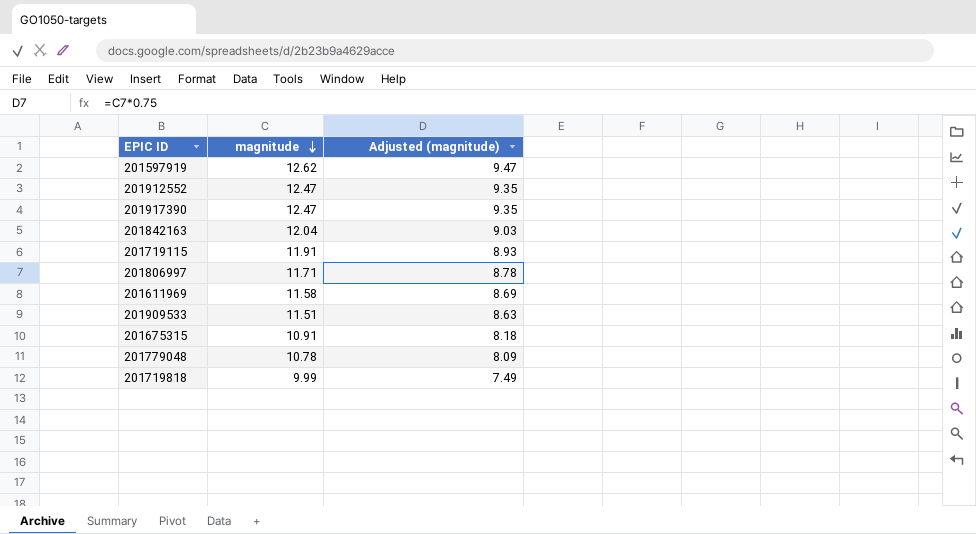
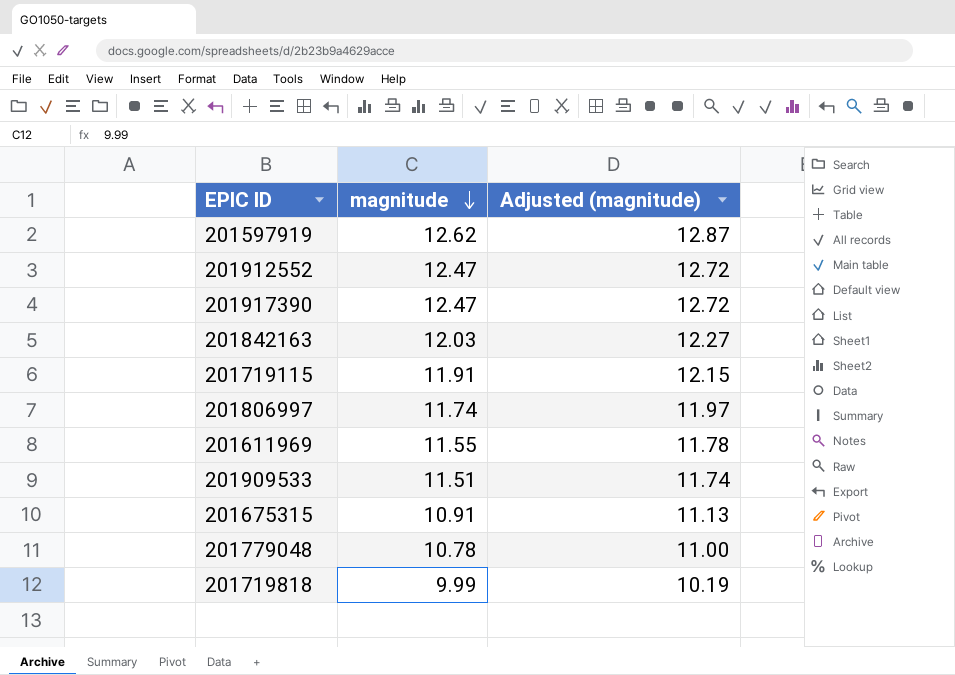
column Adjusted (magnitude) | formula: [magnitude] * 0.75 -> [magnitude] * 1.02
201842163 | magnitude: 12.04 -> 12.03
201806997 | magnitude: 11.71 -> 11.74
201611969 | magnitude: 11.58 -> 11.55

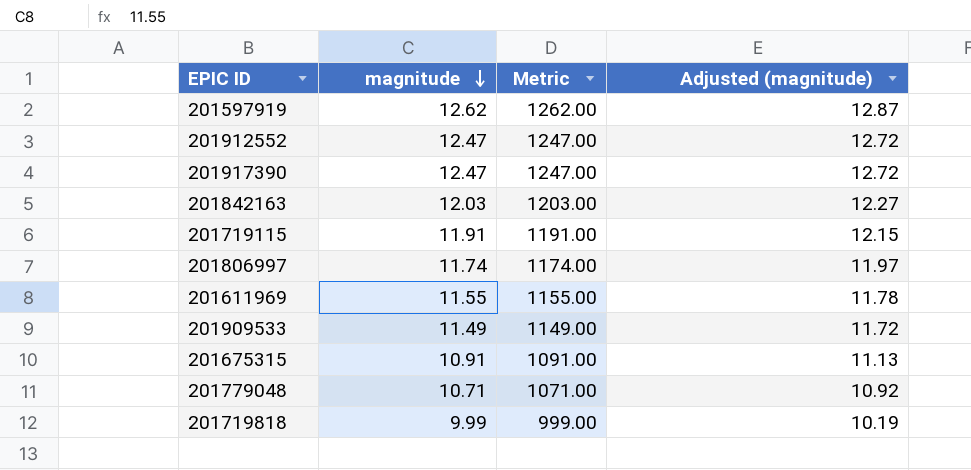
column Metric | formula: none -> [magnitude] * 100
201909533 | magnitude: 11.51 -> 11.49
201909533 | Adjusted (magnitude): 11.74 -> 11.72
201779048 | magnitude: 10.78 -> 10.71
201779048 | Adjusted (magnitude): 11.00 -> 10.92

